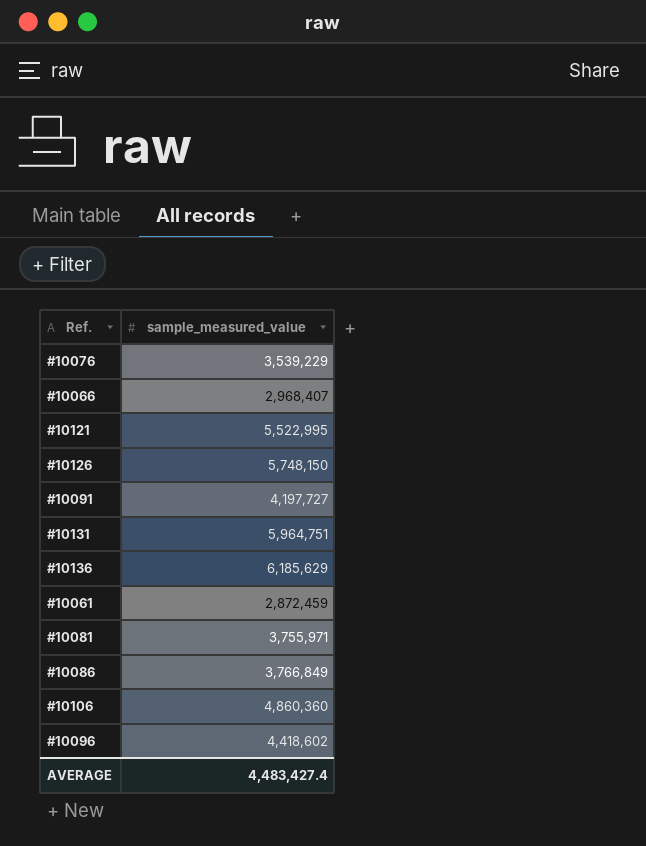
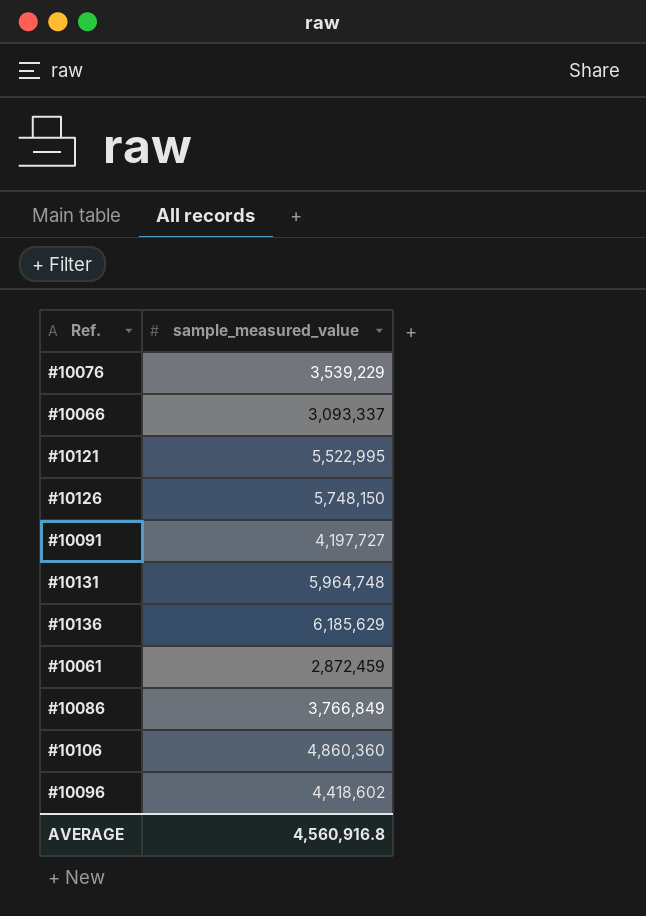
row #10081: 3,755,971 -> none
#10066 | sample_measured_value: 2,968,407 -> 3,093,337
#10131 | sample_measured_value: 5,964,751 -> 5,964,748
AVERAGE | sample_measured_value: 4,483,427.4 -> 4,560,916.8

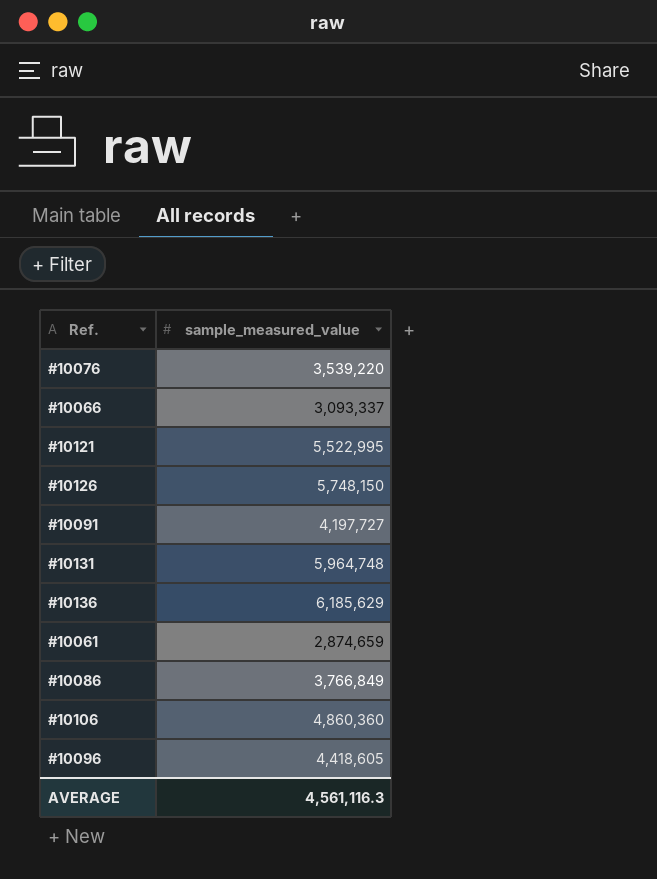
#10076 | sample_measured_value: 3,539,229 -> 3,539,220
#10061 | sample_measured_value: 2,872,459 -> 2,874,659
#10096 | sample_measured_value: 4,418,602 -> 4,418,605
AVERAGE | sample_measured_value: 4,560,916.8 -> 4,561,116.3

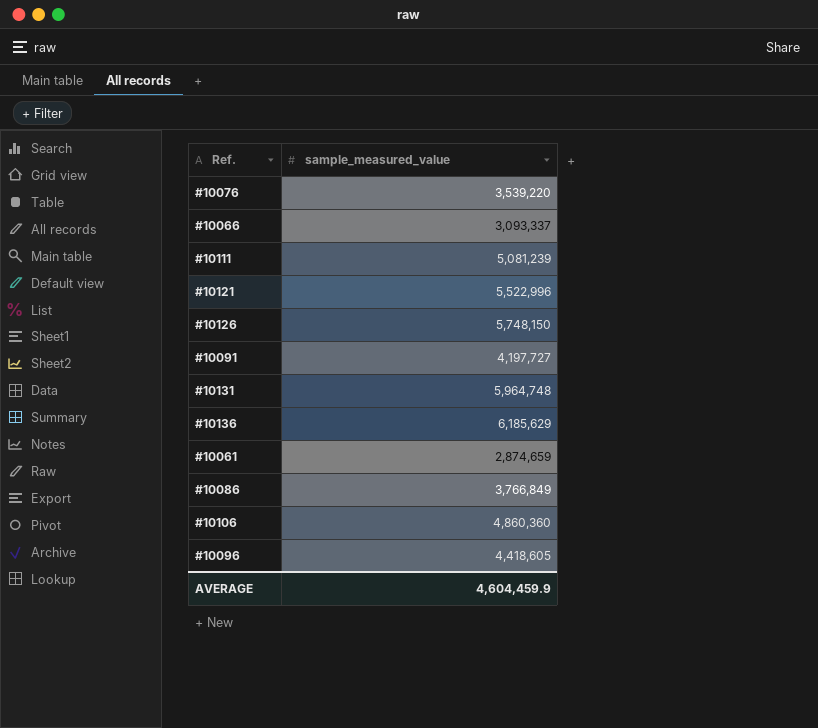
row #10111: none -> 5,081,239
#10121 | sample_measured_value: 5,522,995 -> 5,522,996
AVERAGE | sample_measured_value: 4,561,116.3 -> 4,604,459.9

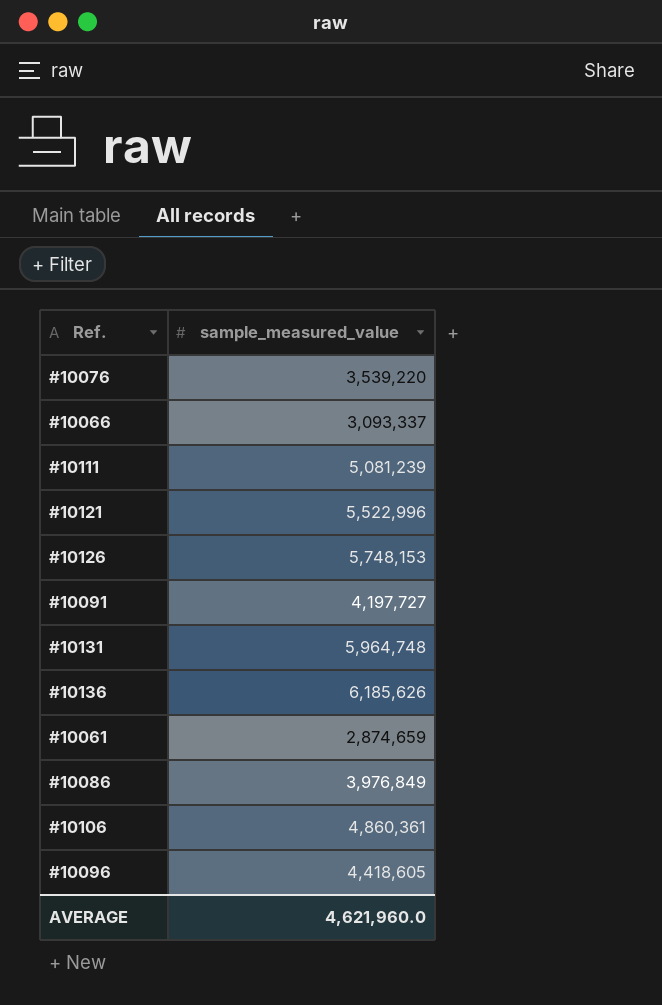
#10126 | sample_measured_value: 5,748,150 -> 5,748,153
#10136 | sample_measured_value: 6,185,629 -> 6,185,626
#10086 | sample_measured_value: 3,766,849 -> 3,976,849
#10106 | sample_measured_value: 4,860,360 -> 4,860,361
AVERAGE | sample_measured_value: 4,604,459.9 -> 4,621,960.0

